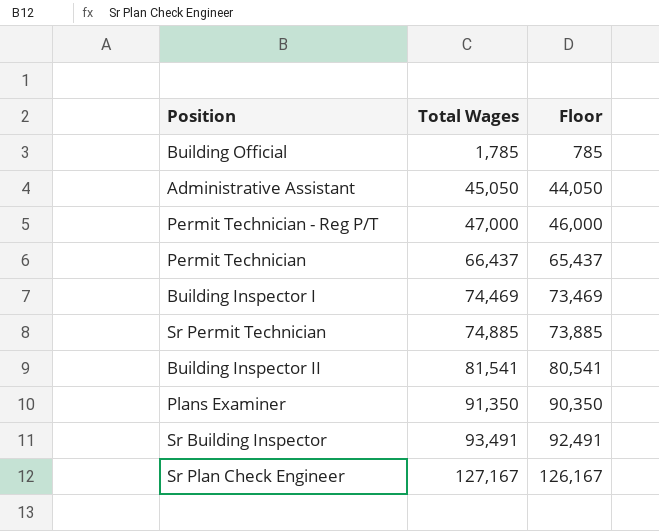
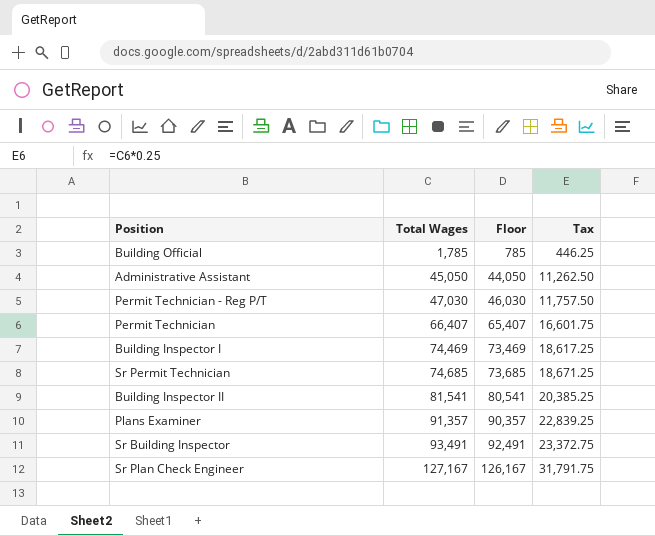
column Tax | formula: none -> [Total Wages] * 0.25
Permit Technician - Reg P/T | Total Wages: 47,000 -> 47,030
Permit Technician - Reg P/T | Floor: 46,000 -> 46,030
Permit Technician | Total Wages: 66,437 -> 66,407
Permit Technician | Floor: 65,437 -> 65,407
Sr Permit Technician | Total Wages: 74,885 -> 74,685
Sr Permit Technician | Floor: 73,885 -> 73,685
Plans Examiner | Total Wages: 91,350 -> 91,357
Plans Examiner | Floor: 90,350 -> 90,357

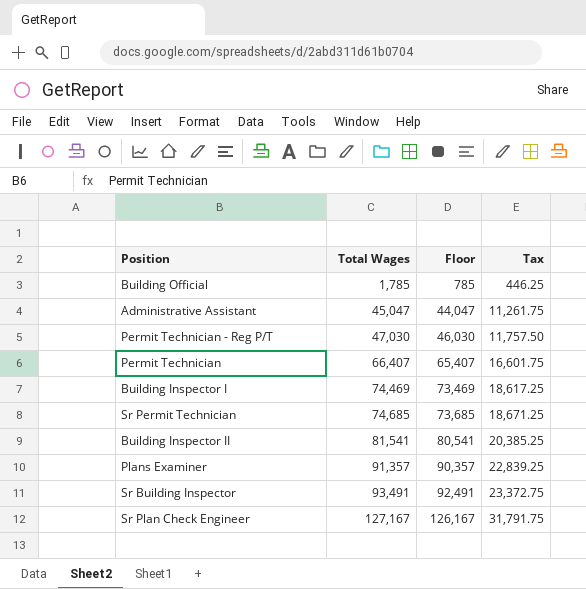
Administrative Assistant | Total Wages: 45,050 -> 45,047
Administrative Assistant | Floor: 44,050 -> 44,047
Administrative Assistant | Tax: 11,262.50 -> 11,261.75

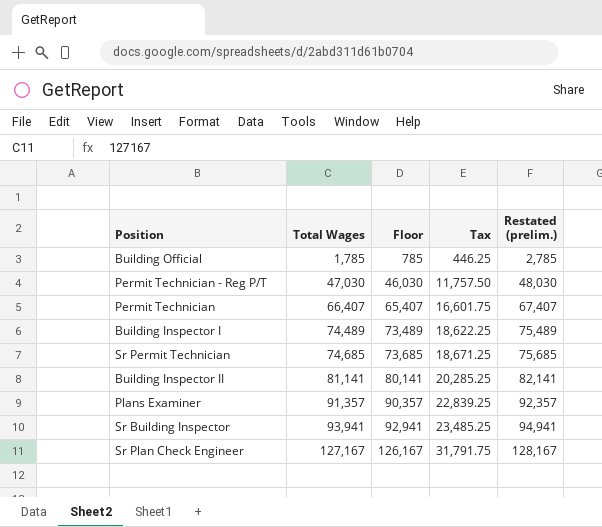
column Restated (prelim.) | formula: none -> [Total Wages] + 1000
row Administrative Assistant: 45,047 | 44,047 | 11,261.75 -> none
Building Inspector I | Total Wages: 74,469 -> 74,489
Building Inspector I | Floor: 73,469 -> 73,489
Building Inspector I | Tax: 18,617.25 -> 18,622.25
Building Inspector II | Total Wages: 81,541 -> 81,141
Building Inspector II | Floor: 80,541 -> 80,141
Building Inspector II | Tax: 20,385.25 -> 20,285.25
Sr Building Inspector | Total Wages: 93,491 -> 93,941
Sr Building Inspector | Floor: 92,491 -> 92,941
Sr Building Inspector | Tax: 23,372.75 -> 23,485.25

